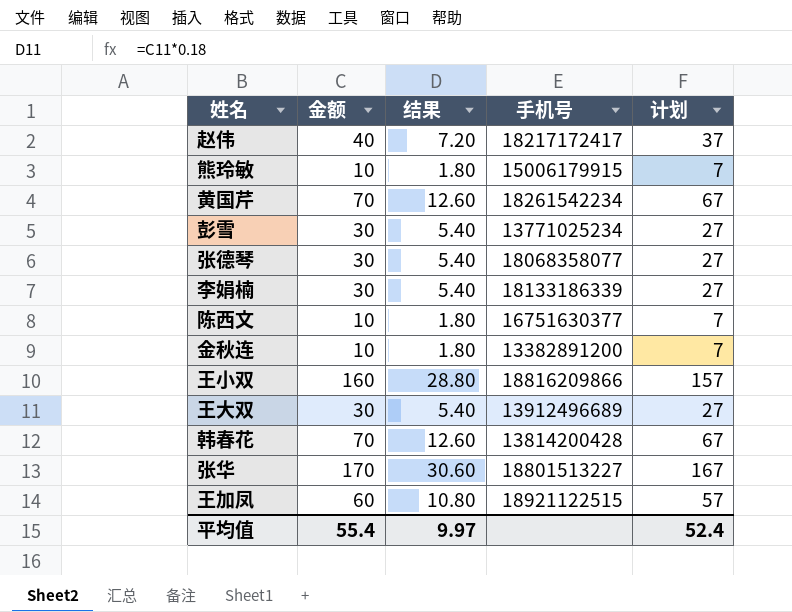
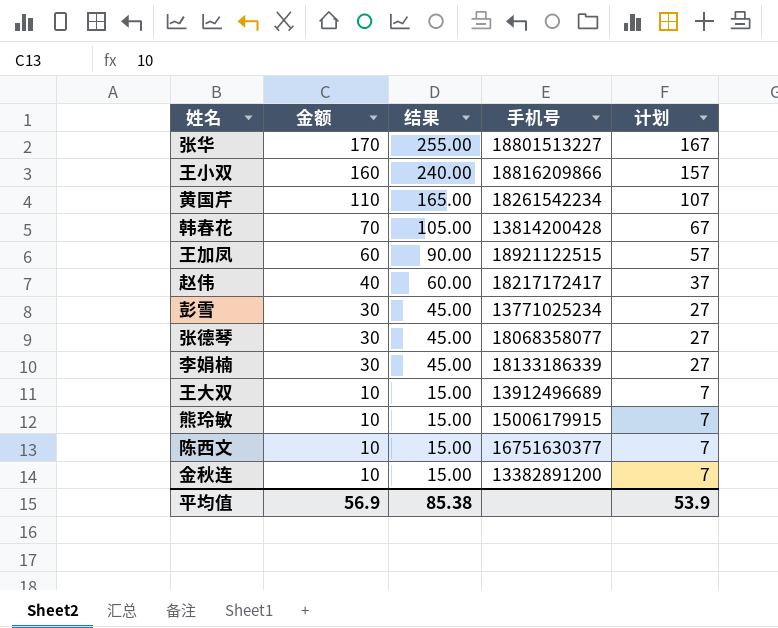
row order: none -> 金额 descending
column 结果 | formula: [金额] * 0.18 -> [金额] * 1.5
黄国芹 | 金额: 70 -> 110
黄国芹 | 计划: 67 -> 107
王大双 | 金额: 30 -> 10
王大双 | 计划: 27 -> 7
平均值 | 金额: 55.4 -> 56.9
平均值 | 结果: 9.97 -> 85.38
平均值 | 计划: 52.4 -> 53.9

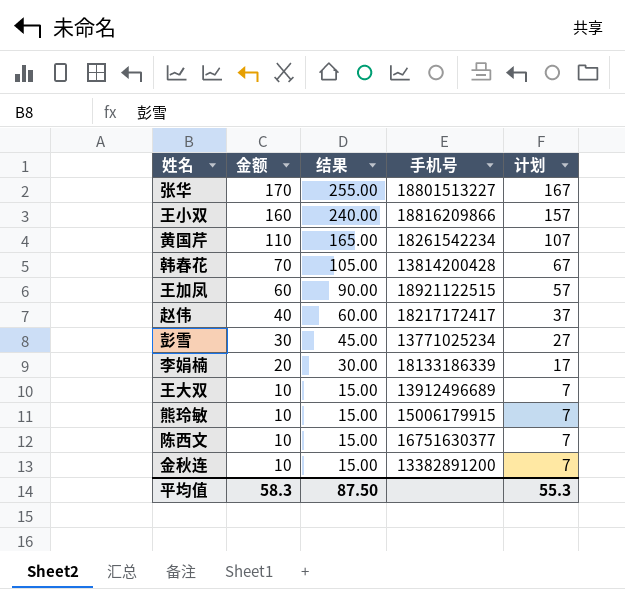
row 张德琴: 30 | 45.00 | 18068358077 | 27 -> none
李娟楠 | 金额: 30 -> 20
李娟楠 | 结果: 45.00 -> 30.00
李娟楠 | 计划: 27 -> 17
平均值 | 金额: 56.9 -> 58.3
平均值 | 结果: 85.38 -> 87.50
平均值 | 计划: 53.9 -> 55.3

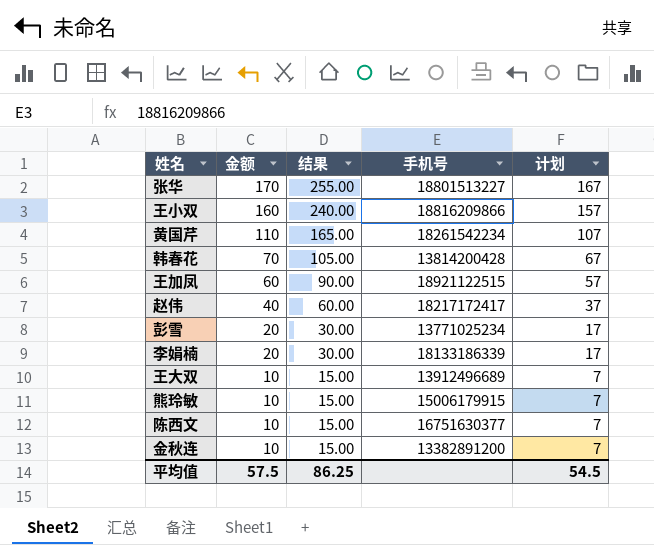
彭雪 | 金额: 30 -> 20
彭雪 | 结果: 45.00 -> 30.00
彭雪 | 计划: 27 -> 17
平均值 | 金额: 58.3 -> 57.5
平均值 | 结果: 87.50 -> 86.25
平均值 | 计划: 55.3 -> 54.5

